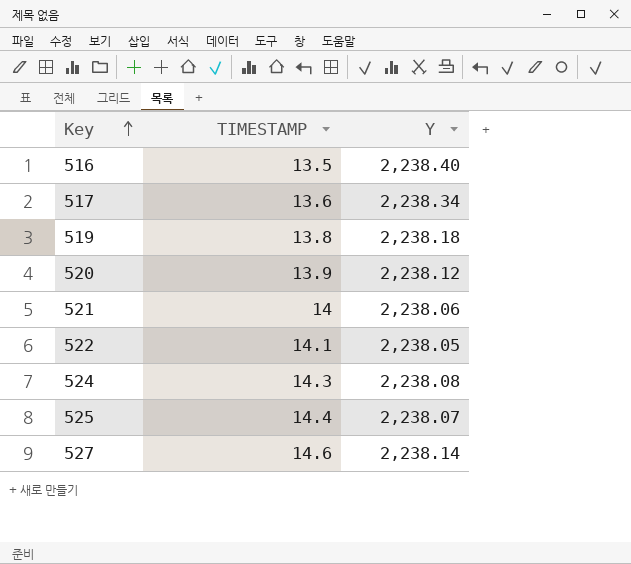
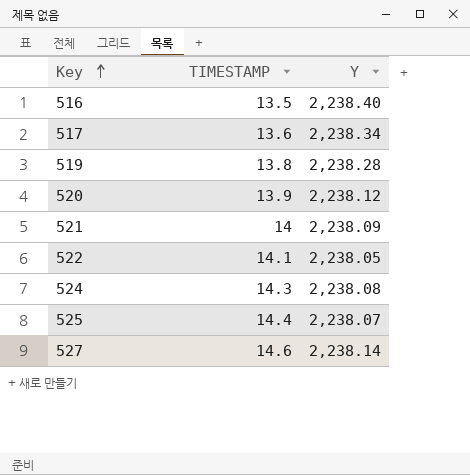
519 | Y: 2,238.18 -> 2,238.28
521 | Y: 2,238.06 -> 2,238.09

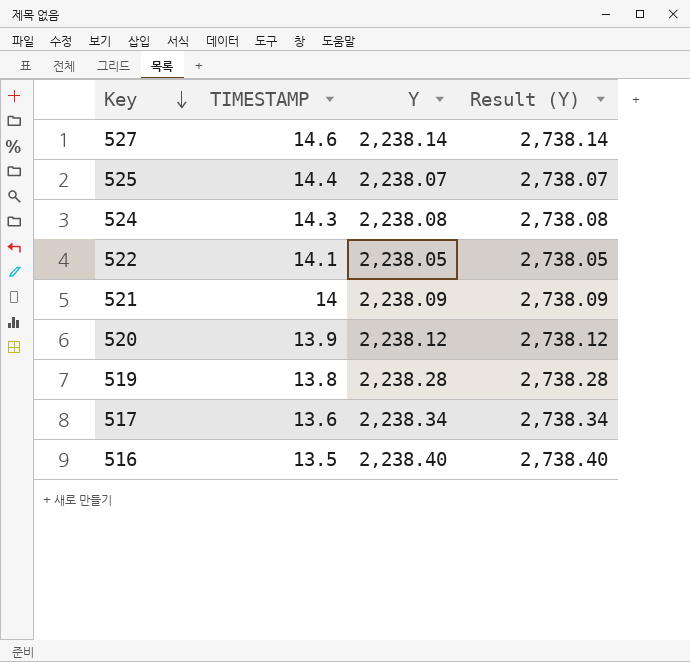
row order: Key ascending -> Key descending
column Result (Y) | formula: none -> [Y] + 500

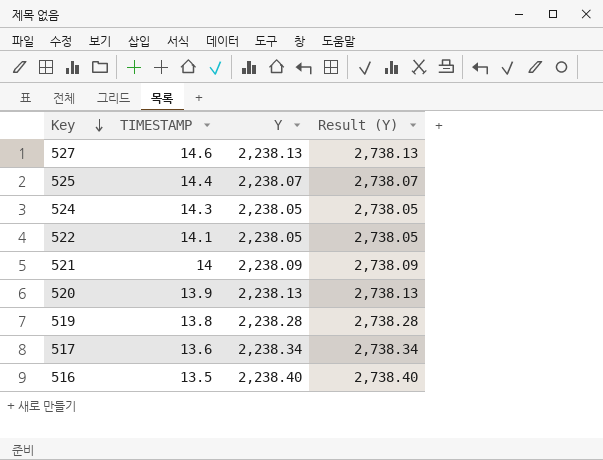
527 | Y: 2,238.14 -> 2,238.13
527 | Result (Y): 2,738.14 -> 2,738.13
524 | Y: 2,238.08 -> 2,238.05
524 | Result (Y): 2,738.08 -> 2,738.05
520 | Y: 2,238.12 -> 2,238.13
520 | Result (Y): 2,738.12 -> 2,738.13

